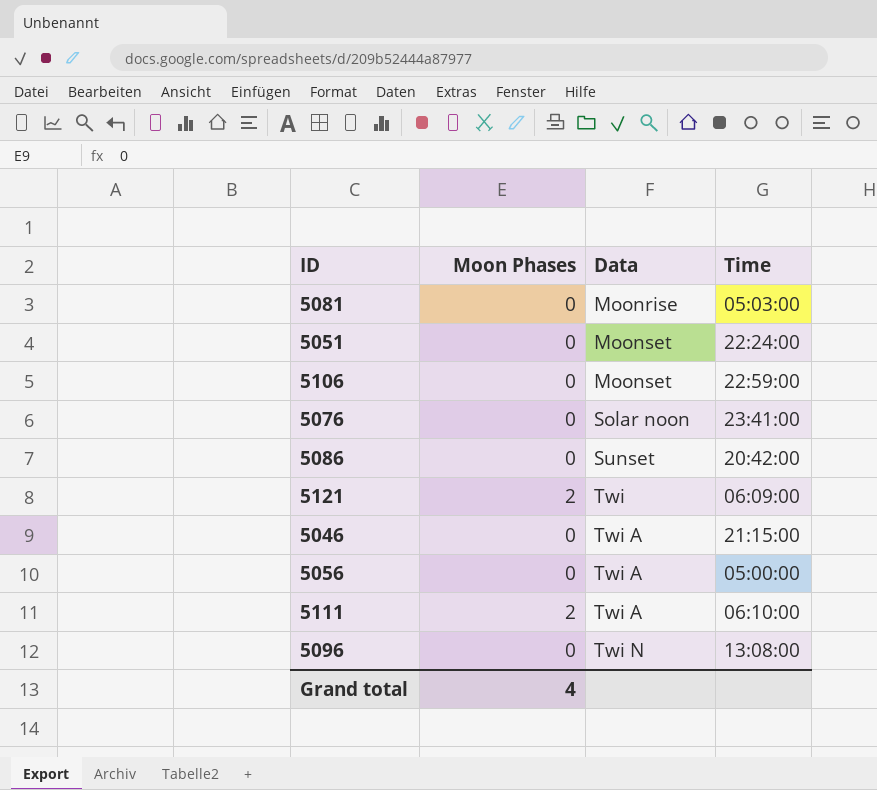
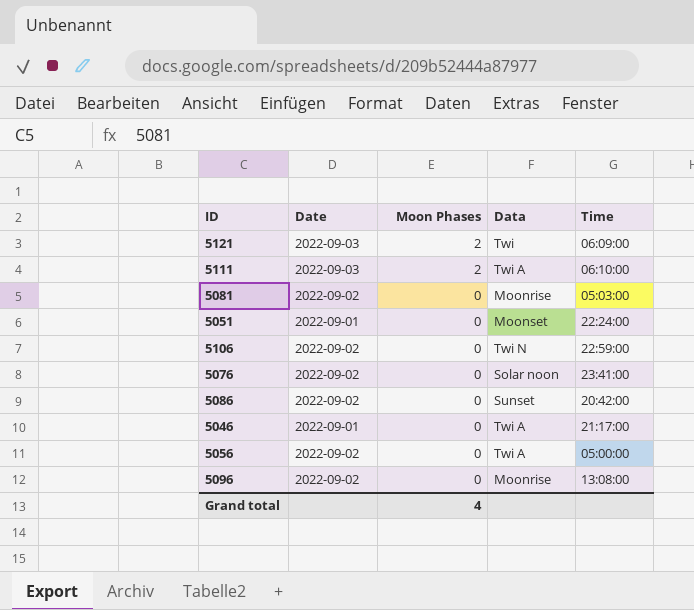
row order: Data ascending -> Moon Phases descending
column Date | position: none -> 2
5106 | Data: Moonset -> Twi N
5046 | Time: 21:15:00 -> 21:17:00
5096 | Data: Twi N -> Moonrise

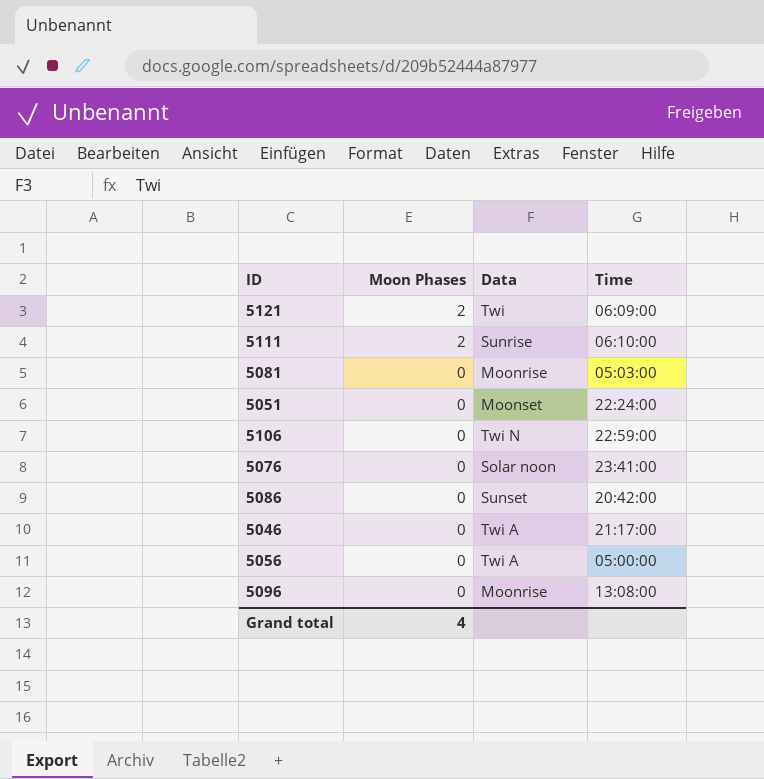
column Date | position: 2 -> none
5111 | Data: Twi A -> Sunrise

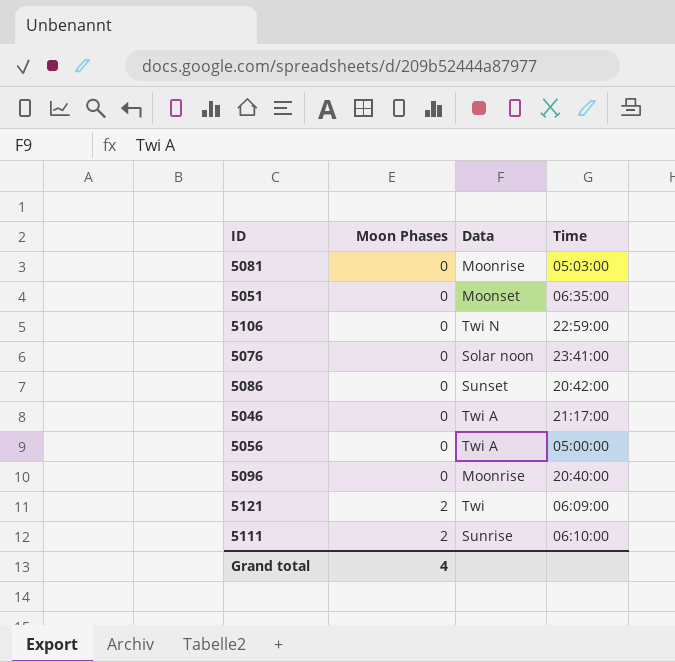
row order: Moon Phases descending -> Moon Phases ascending
5051 | Time: 22:24:00 -> 06:35:00
5096 | Time: 13:08:00 -> 20:40:00

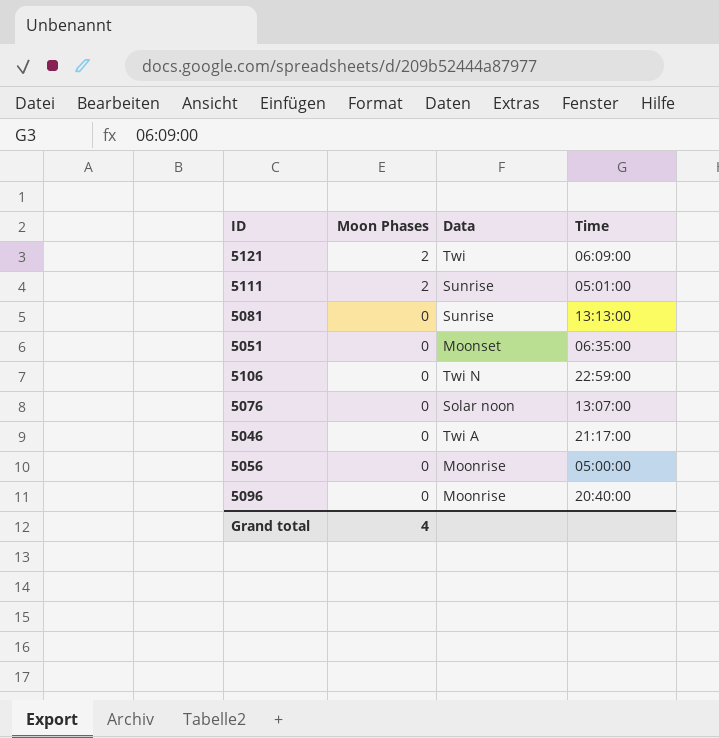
row order: Moon Phases ascending -> Moon Phases descending
row 5086: 0 | Sunset | 20:42:00 -> none
5111 | Time: 06:10:00 -> 05:01:00
5081 | Data: Moonrise -> Sunrise
5081 | Time: 05:03:00 -> 13:13:00
5076 | Time: 23:41:00 -> 13:07:00
5056 | Data: Twi A -> Moonrise

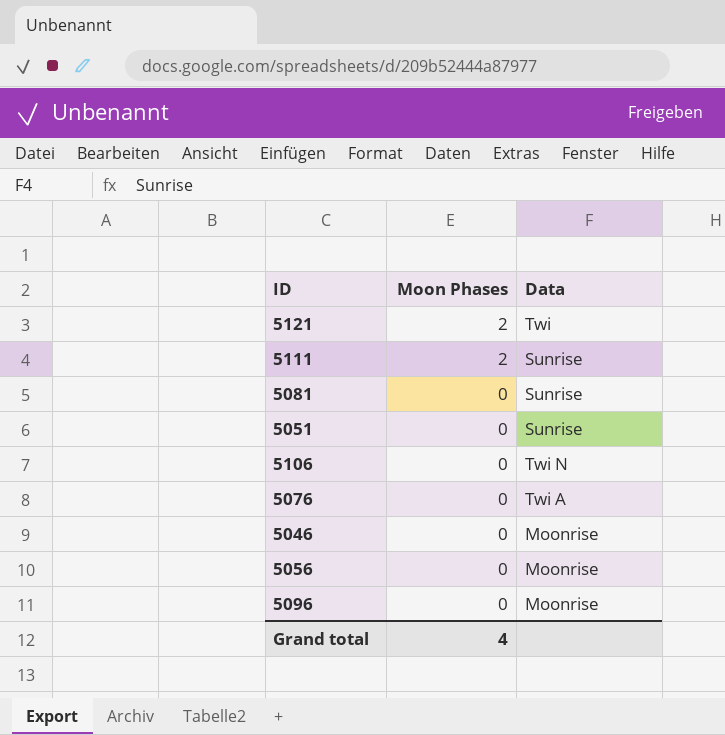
column Time | position: 4 -> none
5051 | Data: Moonset -> Sunrise
5076 | Data: Solar noon -> Twi A
5046 | Data: Twi A -> Moonrise

